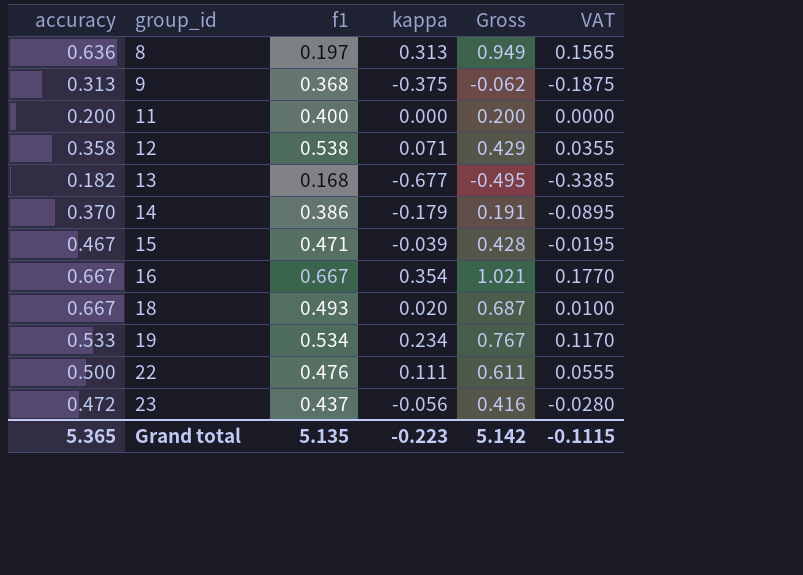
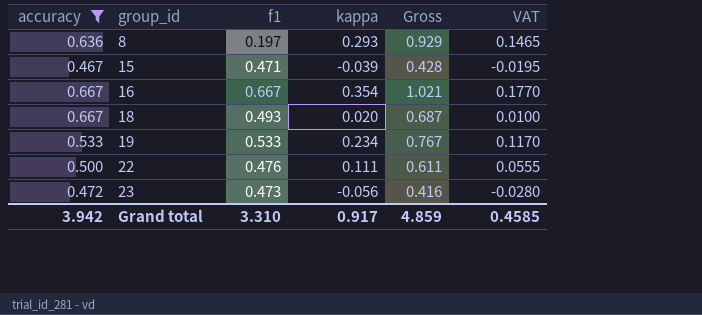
filter: none -> accuracy >= 0.467
8 | kappa: 0.313 -> 0.293
8 | Gross: 0.949 -> 0.929
8 | VAT: 0.1565 -> 0.1465
19 | f1: 0.534 -> 0.533
23 | f1: 0.437 -> 0.473
Grand total | accuracy: 5.365 -> 3.942
Grand total | f1: 5.135 -> 3.310
Grand total | kappa: -0.223 -> 0.917
Grand total | Gross: 5.142 -> 4.859
Grand total | VAT: -0.1115 -> 0.4585

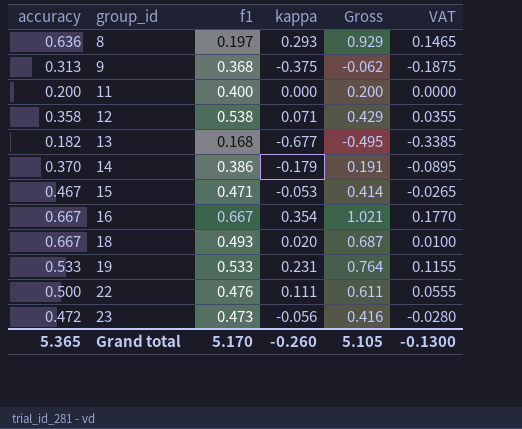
filter: accuracy >= 0.467 -> none
15 | kappa: -0.039 -> -0.053
15 | Gross: 0.428 -> 0.414
15 | VAT: -0.0195 -> -0.0265
19 | kappa: 0.234 -> 0.231
19 | Gross: 0.767 -> 0.764
19 | VAT: 0.1170 -> 0.1155
Grand total | accuracy: 3.942 -> 5.365
Grand total | f1: 3.310 -> 5.170
Grand total | kappa: 0.917 -> -0.260
Grand total | Gross: 4.859 -> 5.105
Grand total | VAT: 0.4585 -> -0.1300

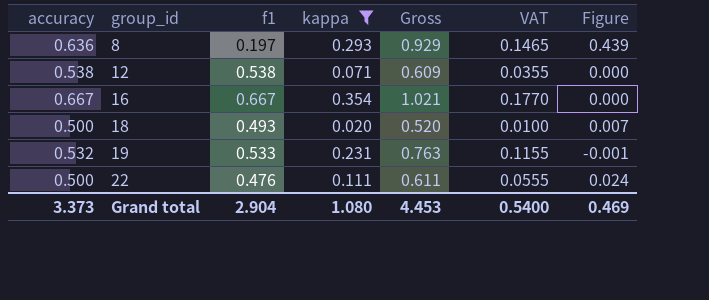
filter: none -> kappa >= 0.020
column Figure | formula: none -> [accuracy] - [f1]
12 | accuracy: 0.358 -> 0.538
12 | Gross: 0.429 -> 0.609
18 | accuracy: 0.667 -> 0.500
18 | Gross: 0.687 -> 0.520
19 | accuracy: 0.533 -> 0.532
19 | Gross: 0.764 -> 0.763
Grand total | accuracy: 5.365 -> 3.373
Grand total | f1: 5.170 -> 2.904
Grand total | kappa: -0.260 -> 1.080
Grand total | Gross: 5.105 -> 4.453
Grand total | VAT: -0.1300 -> 0.5400

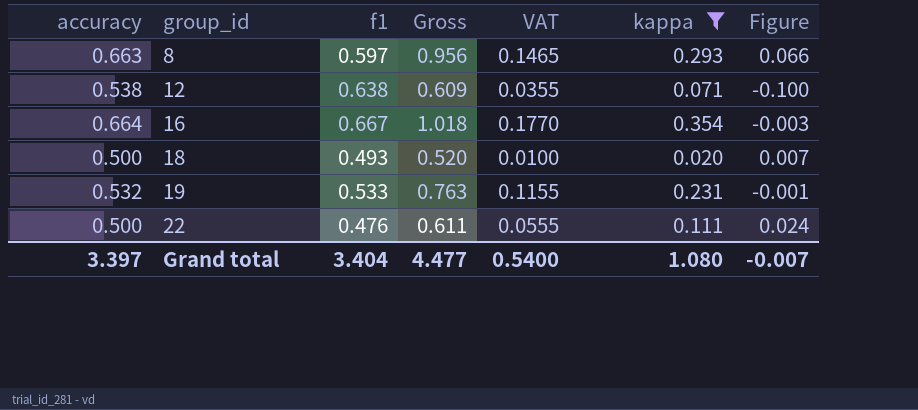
column kappa | position: 4 -> 6
8 | accuracy: 0.636 -> 0.663
8 | f1: 0.197 -> 0.597
8 | Gross: 0.929 -> 0.956
8 | Figure: 0.439 -> 0.066
12 | f1: 0.538 -> 0.638
12 | Figure: 0.000 -> -0.100
16 | accuracy: 0.667 -> 0.664
16 | Gross: 1.021 -> 1.018
16 | Figure: 0.000 -> -0.003
Grand total | accuracy: 3.373 -> 3.397
Grand total | f1: 2.904 -> 3.404
Grand total | Gross: 4.453 -> 4.477
Grand total | Figure: 0.469 -> -0.007

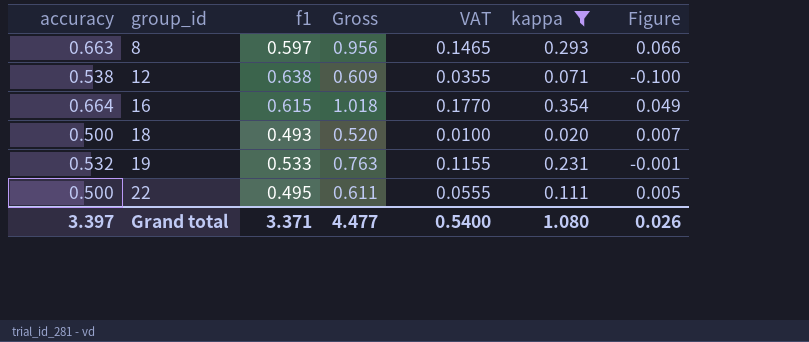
16 | f1: 0.667 -> 0.615
16 | Figure: -0.003 -> 0.049
22 | f1: 0.476 -> 0.495
22 | Figure: 0.024 -> 0.005
Grand total | f1: 3.404 -> 3.371
Grand total | Figure: -0.007 -> 0.026

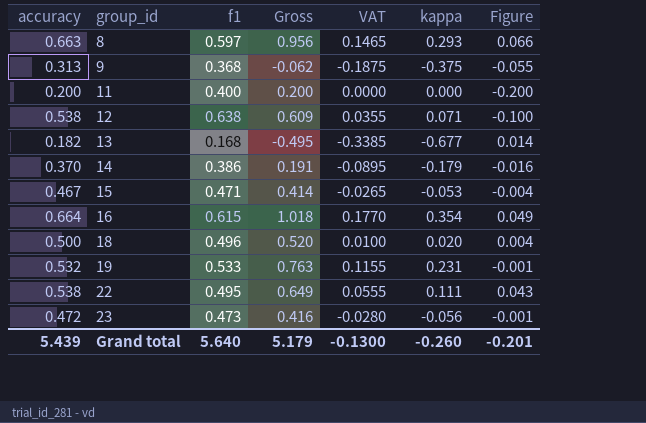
filter: kappa >= 0.020 -> none
18 | f1: 0.493 -> 0.496
18 | Figure: 0.007 -> 0.004
22 | accuracy: 0.500 -> 0.538
22 | Gross: 0.611 -> 0.649
22 | Figure: 0.005 -> 0.043
Grand total | accuracy: 3.397 -> 5.439
Grand total | f1: 3.371 -> 5.640
Grand total | Gross: 4.477 -> 5.179
Grand total | VAT: 0.5400 -> -0.1300
Grand total | kappa: 1.080 -> -0.260
Grand total | Figure: 0.026 -> -0.201

